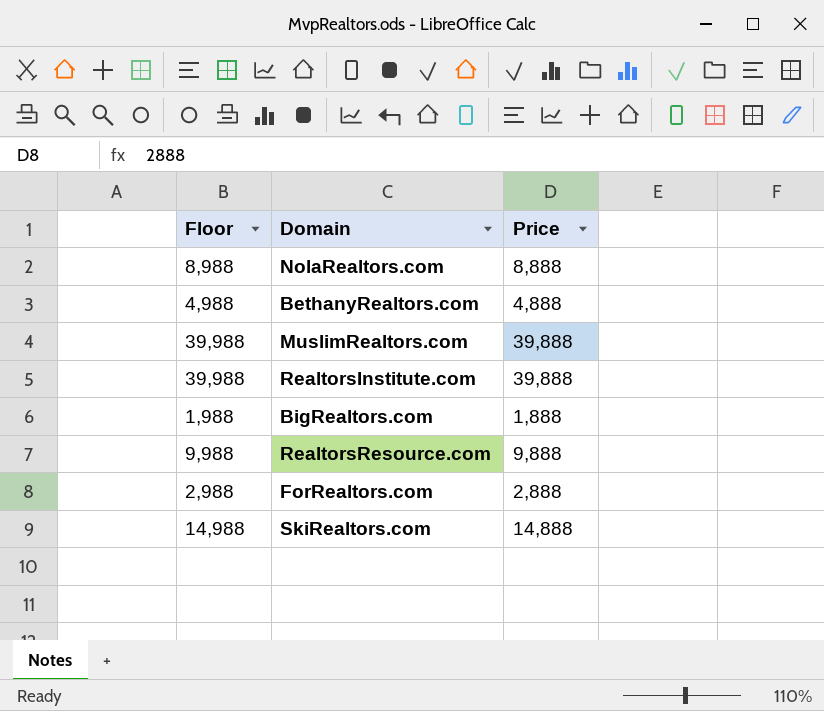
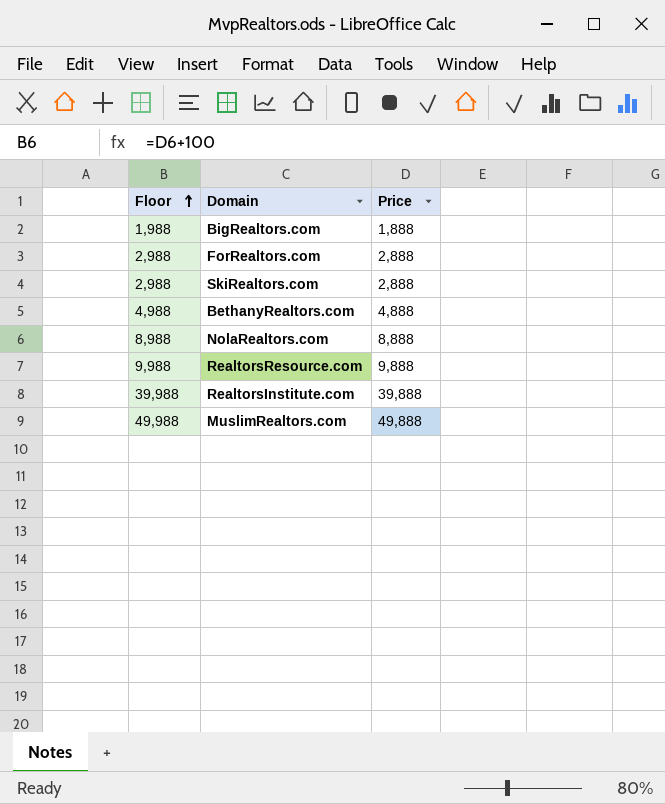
row order: none -> Floor ascending
SkiRealtors.com | Floor: 14,988 -> 2,988
SkiRealtors.com | Price: 14,888 -> 2,888
MuslimRealtors.com | Floor: 39,988 -> 49,988
MuslimRealtors.com | Price: 39,888 -> 49,888

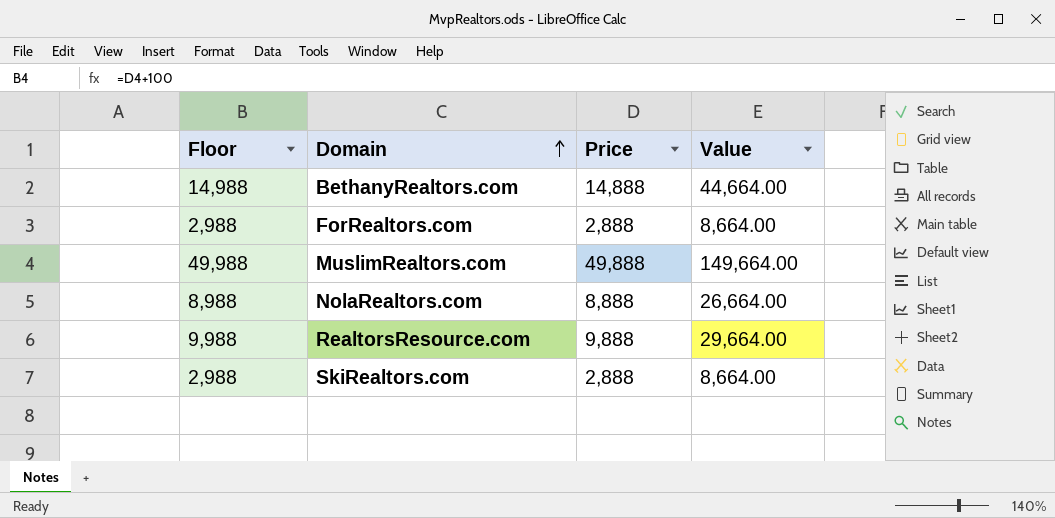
row order: Floor ascending -> Domain ascending
column Value | formula: none -> [Price] * 3
row BigRealtors.com: 1,988 | 1,888 -> none
row RealtorsInstitute.com: 39,988 | 39,888 -> none
BethanyRealtors.com | Floor: 4,988 -> 14,988
BethanyRealtors.com | Price: 4,888 -> 14,888

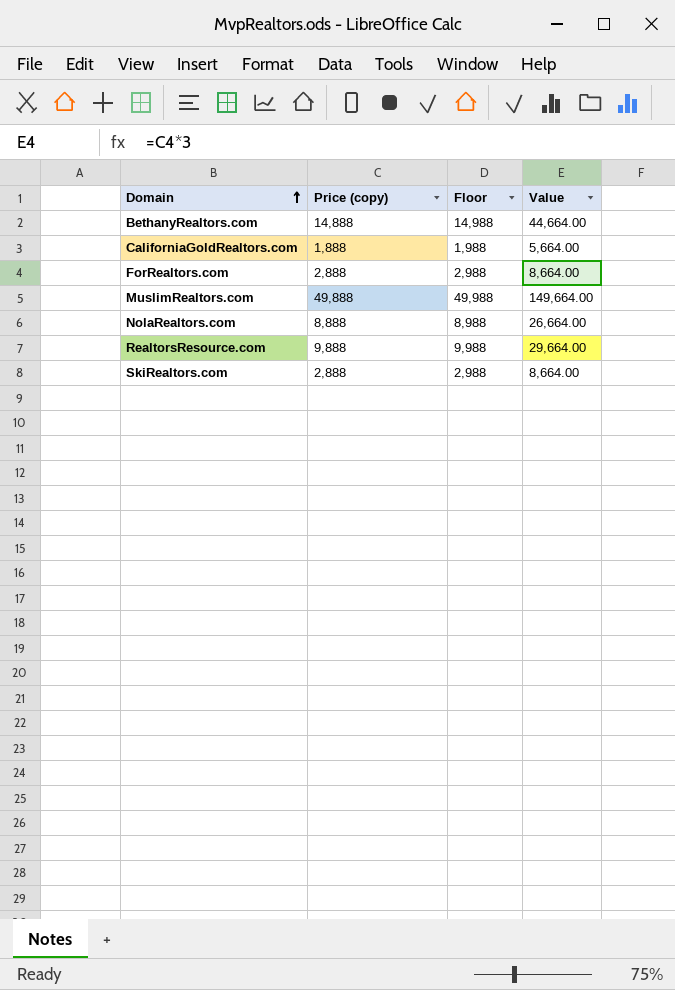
column name: Price -> Price (copy)
column Floor | position: 1 -> 3
row CaliforniaGoldRealtors.com: none -> 1,888 | 1,988 | 5,664.00

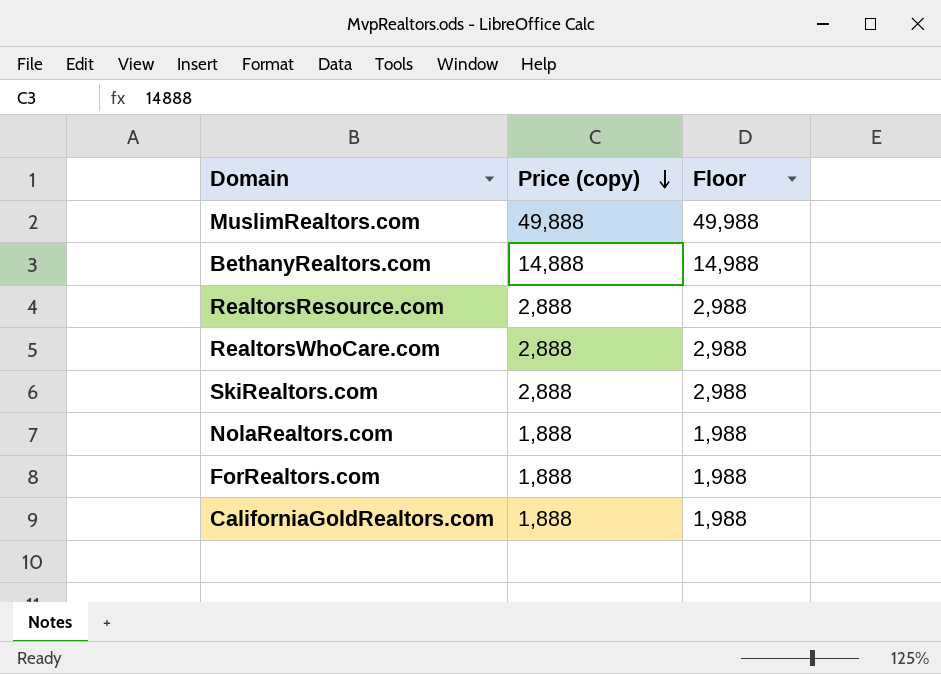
row order: Domain ascending -> Price (copy) descending
column Value | formula: [Price (copy)] * 3 -> none
RealtorsResource.com | Price (copy): 9,888 -> 2,888
RealtorsResource.com | Floor: 9,988 -> 2,988
row RealtorsWhoCare.com: none -> 2,888 | 2,988
NolaRealtors.com | Price (copy): 8,888 -> 1,888
NolaRealtors.com | Floor: 8,988 -> 1,988
ForRealtors.com | Price (copy): 2,888 -> 1,888
ForRealtors.com | Floor: 2,988 -> 1,988

